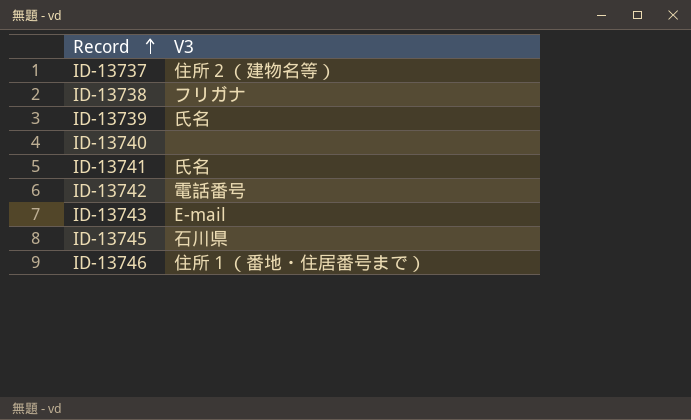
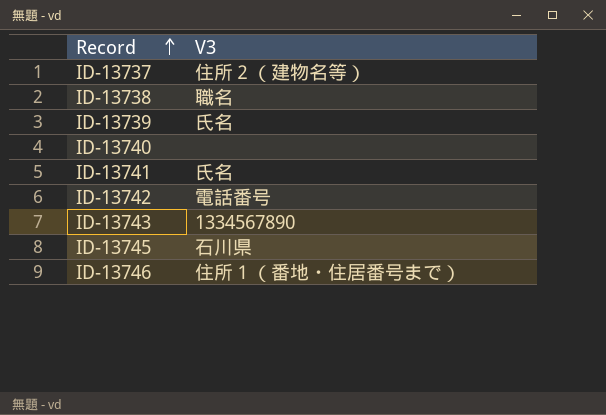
ID-13738 | V3: フリガナ -> 職名
ID-13743 | V3: E-mail -> 1334567890

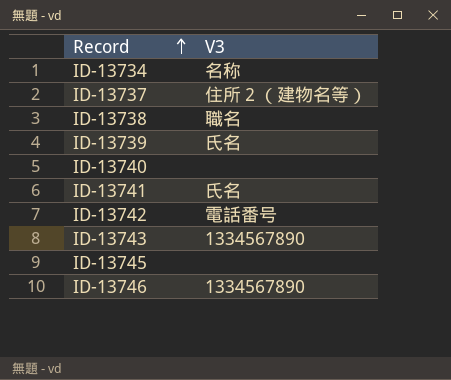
row ID-13734: none -> 名称
ID-13745 | V3: 石川県 -> none
ID-13746 | V3: 住所１（番地・住居番号まで） -> 1334567890

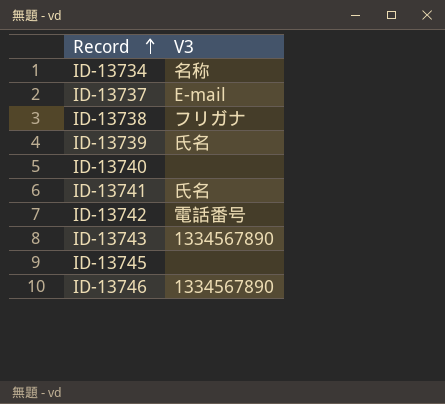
ID-13737 | V3: 住所２（建物名等） -> E-mail
ID-13738 | V3: 職名 -> フリガナ

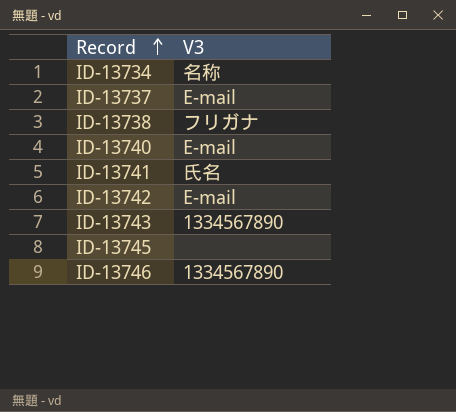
row ID-13739: 氏名 -> none
ID-13740 | V3: none -> E-mail
ID-13742 | V3: 電話番号 -> E-mail

